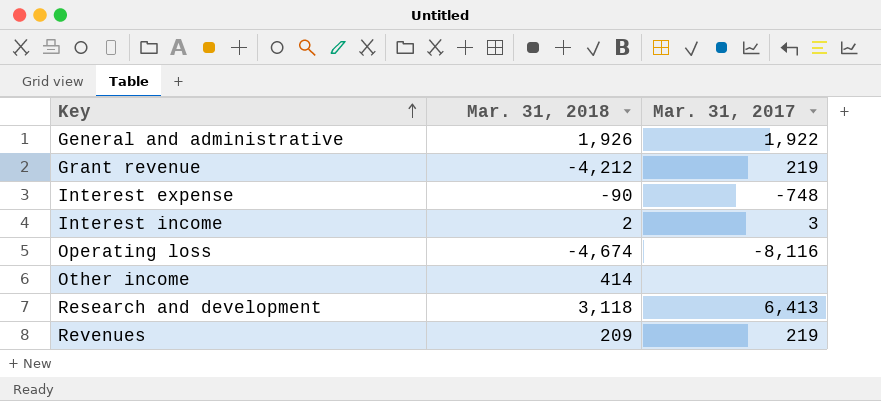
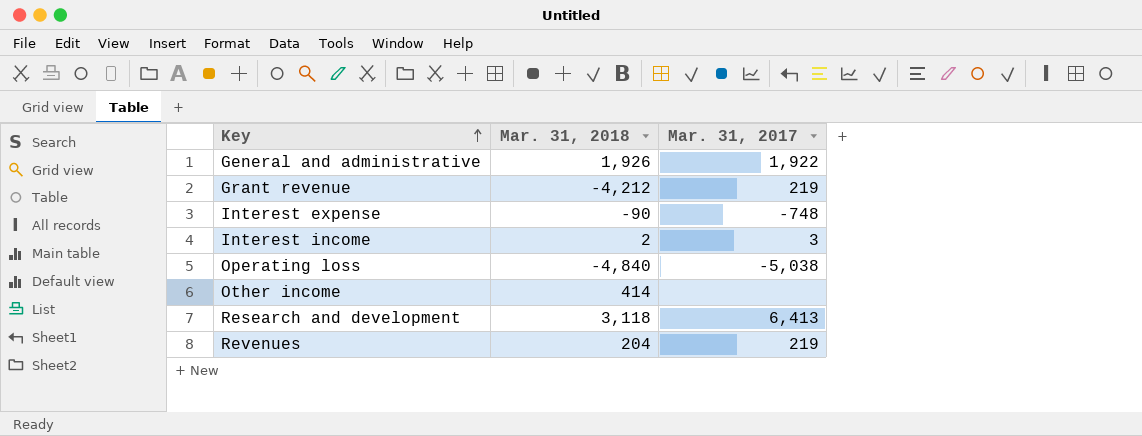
Operating loss | Mar. 31, 2018: -4,674 -> -4,840
Operating loss | Mar. 31, 2017: -8,116 -> -5,038
Revenues | Mar. 31, 2018: 209 -> 204

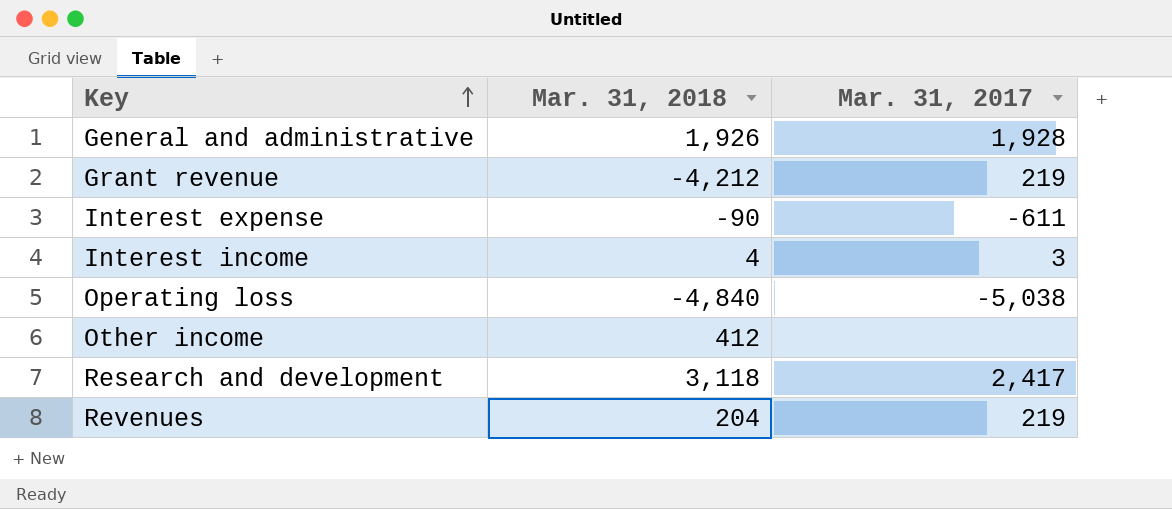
General and administrative | Mar. 31, 2017: 1,922 -> 1,928
Interest expense | Mar. 31, 2017: -748 -> -611
Interest income | Mar. 31, 2018: 2 -> 4
Other income | Mar. 31, 2018: 414 -> 412
Research and development | Mar. 31, 2017: 6,413 -> 2,417

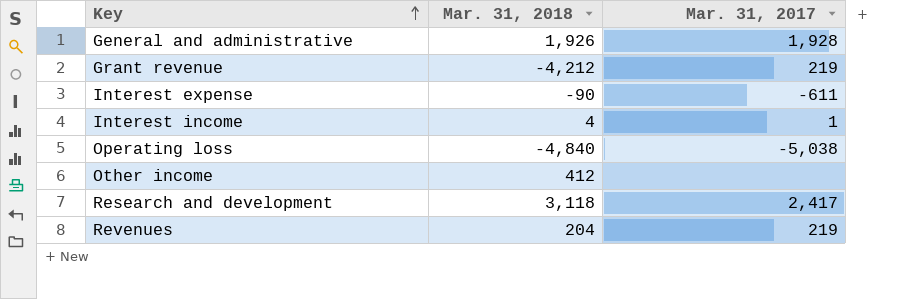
Interest income | Mar. 31, 2017: 3 -> 1

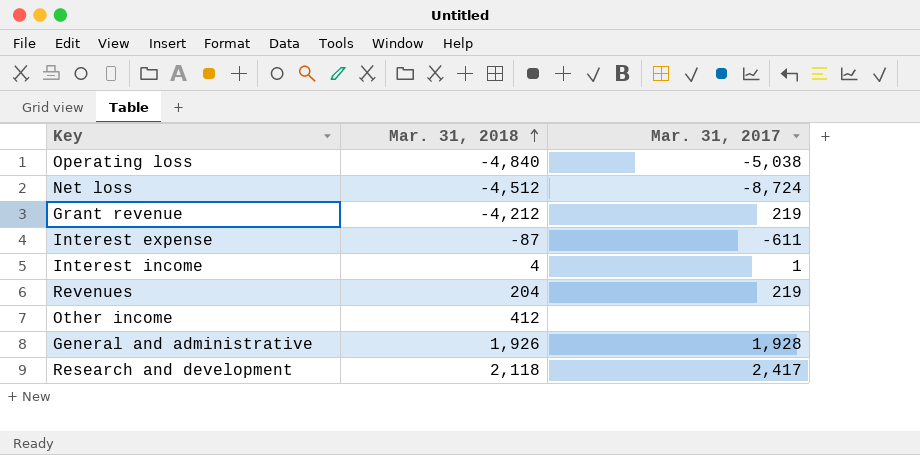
row order: Key ascending -> Mar. 31, 2018 ascending
row Net loss: none -> -4,512 | -8,724
Interest expense | Mar. 31, 2018: -90 -> -87
Research and development | Mar. 31, 2018: 3,118 -> 2,118

